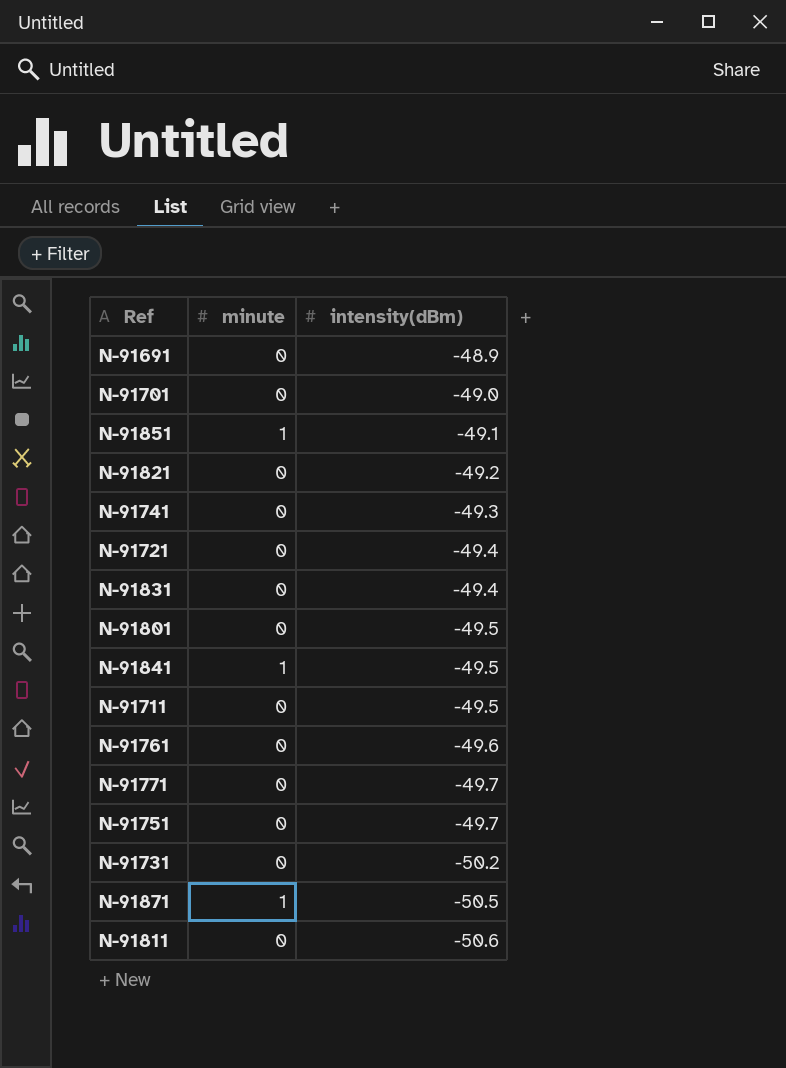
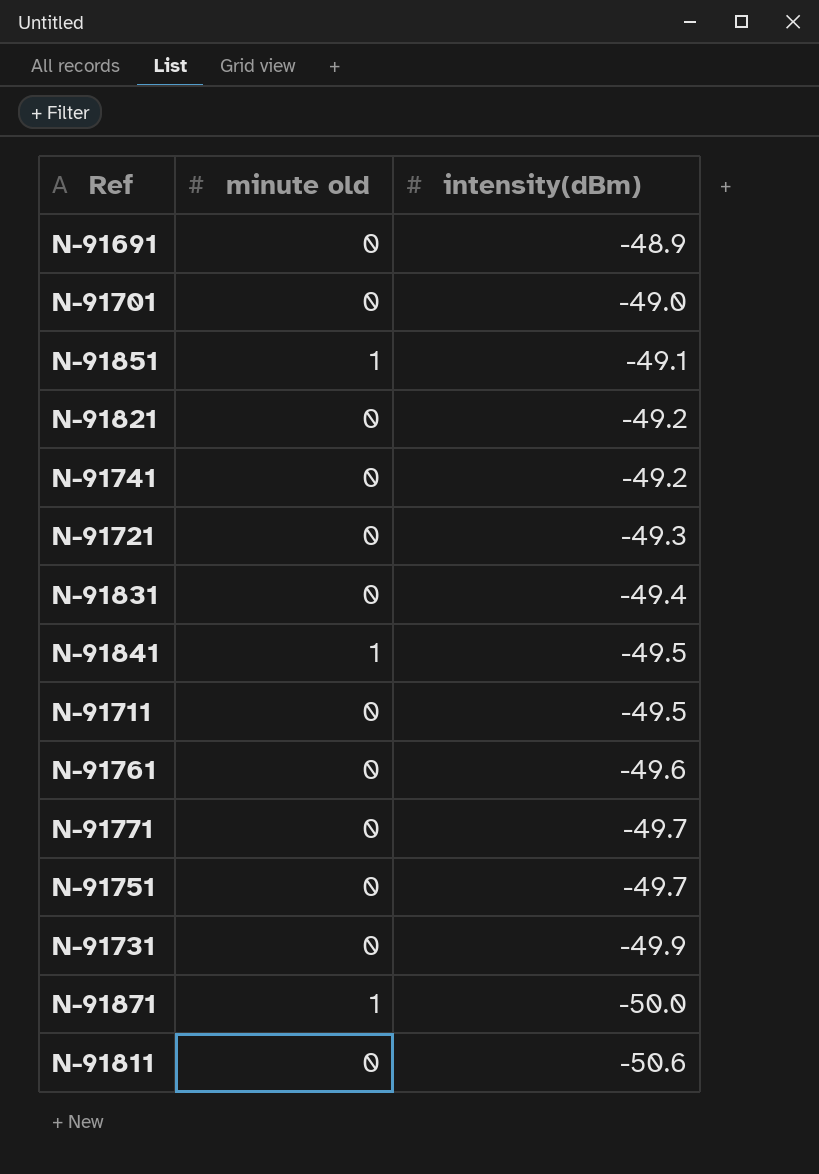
column name: minute -> minute old
row N-91801: 0 | -49.5 -> none
N-91741 | intensity(dBm): -49.3 -> -49.2
N-91721 | intensity(dBm): -49.4 -> -49.3
N-91731 | intensity(dBm): -50.2 -> -49.9
N-91871 | intensity(dBm): -50.5 -> -50.0

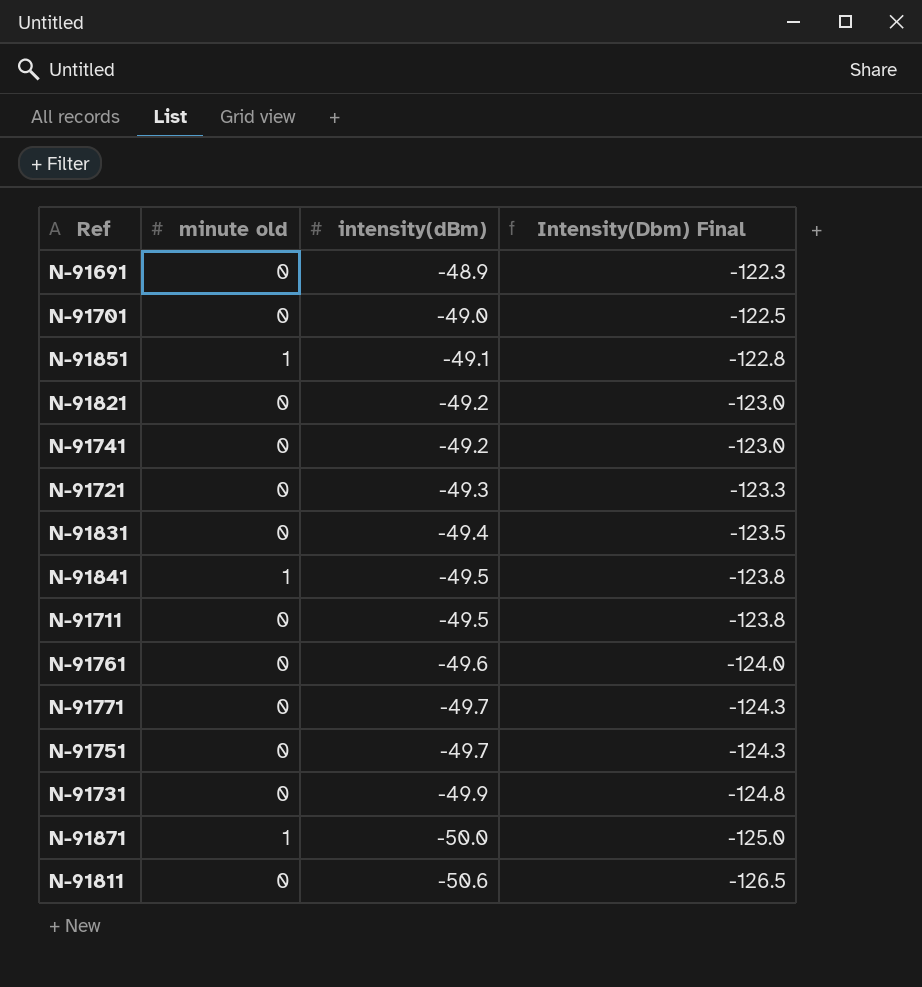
column Intensity(Dbm) Final | formula: none -> [intensity(dBm)] * 2.5

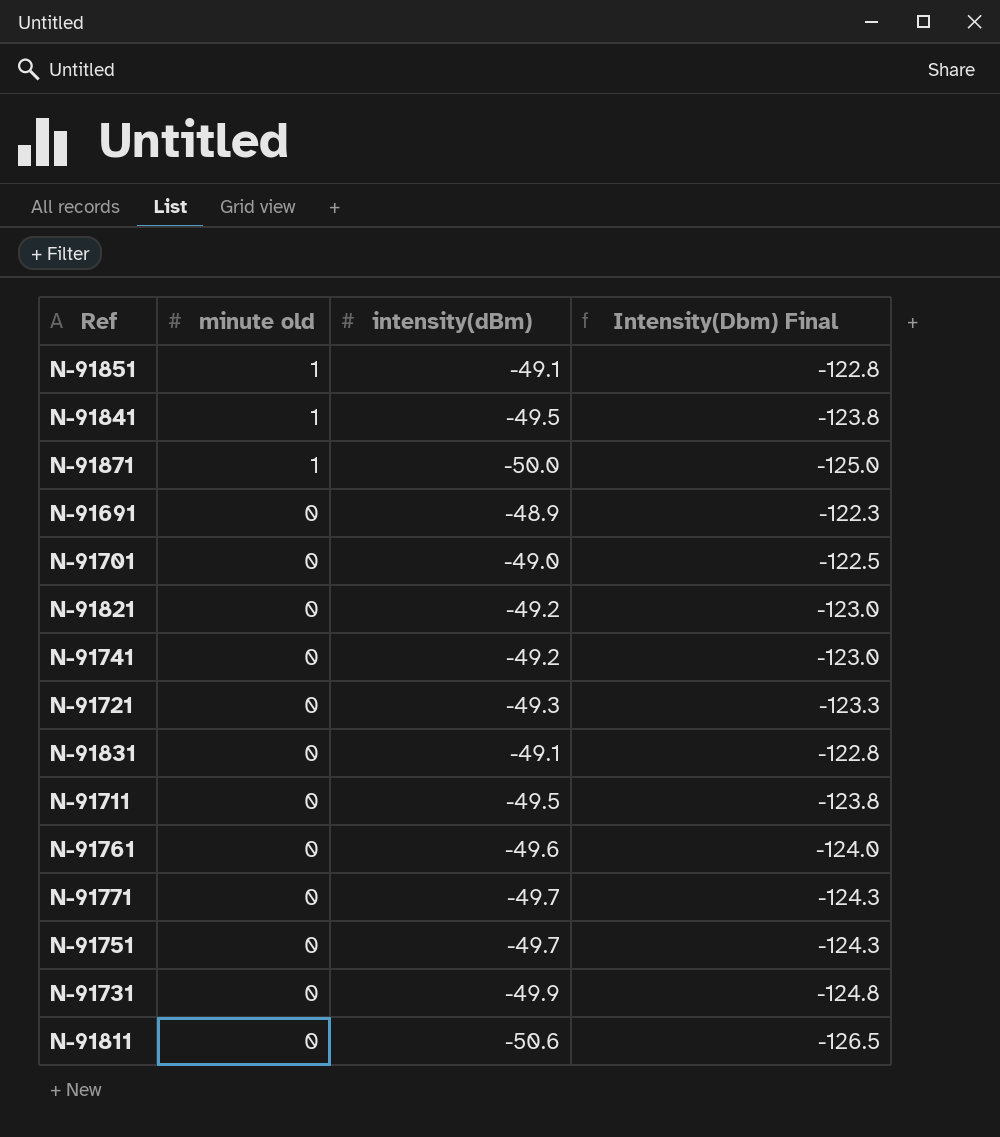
row order: intensity(dBm) descending -> minute old descending
N-91831 | intensity(dBm): -49.4 -> -49.1
N-91831 | Intensity(Dbm) Final: -123.5 -> -122.8

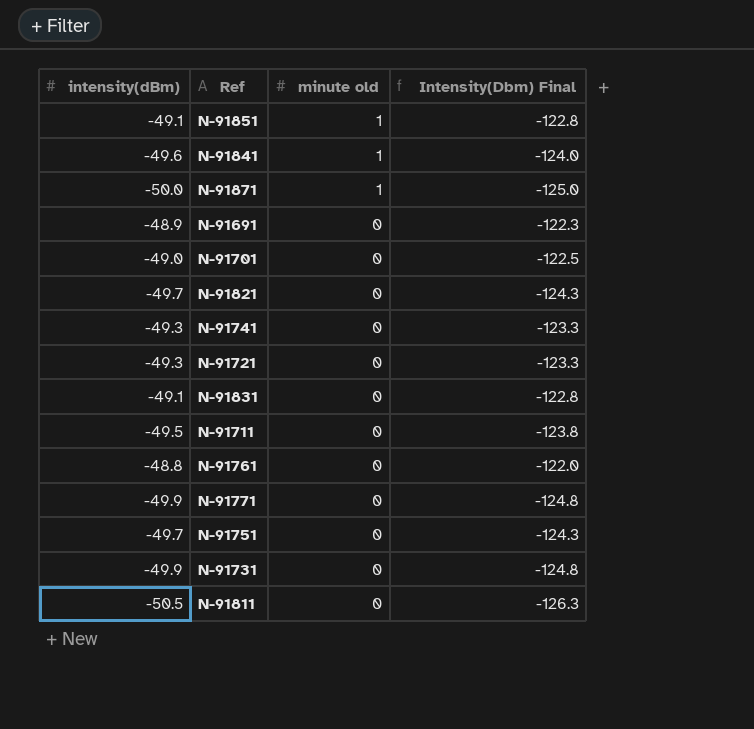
column intensity(dBm) | position: 3 -> 1
N-91841 | intensity(dBm): -49.5 -> -49.6
N-91841 | Intensity(Dbm) Final: -123.8 -> -124.0
N-91821 | intensity(dBm): -49.2 -> -49.7
N-91821 | Intensity(Dbm) Final: -123.0 -> -124.3
N-91741 | intensity(dBm): -49.2 -> -49.3
N-91741 | Intensity(Dbm) Final: -123.0 -> -123.3
N-91761 | intensity(dBm): -49.6 -> -48.8
N-91761 | Intensity(Dbm) Final: -124.0 -> -122.0
N-91771 | intensity(dBm): -49.7 -> -49.9
N-91771 | Intensity(Dbm) Final: -124.3 -> -124.8
N-91811 | intensity(dBm): -50.6 -> -50.5
N-91811 | Intensity(Dbm) Final: -126.5 -> -126.3

